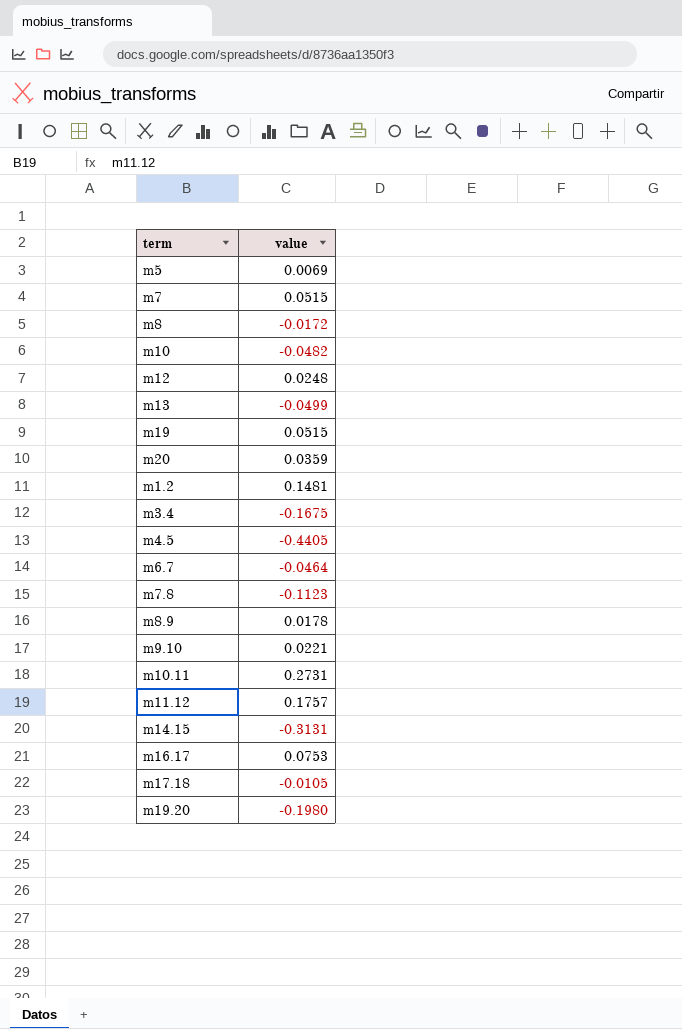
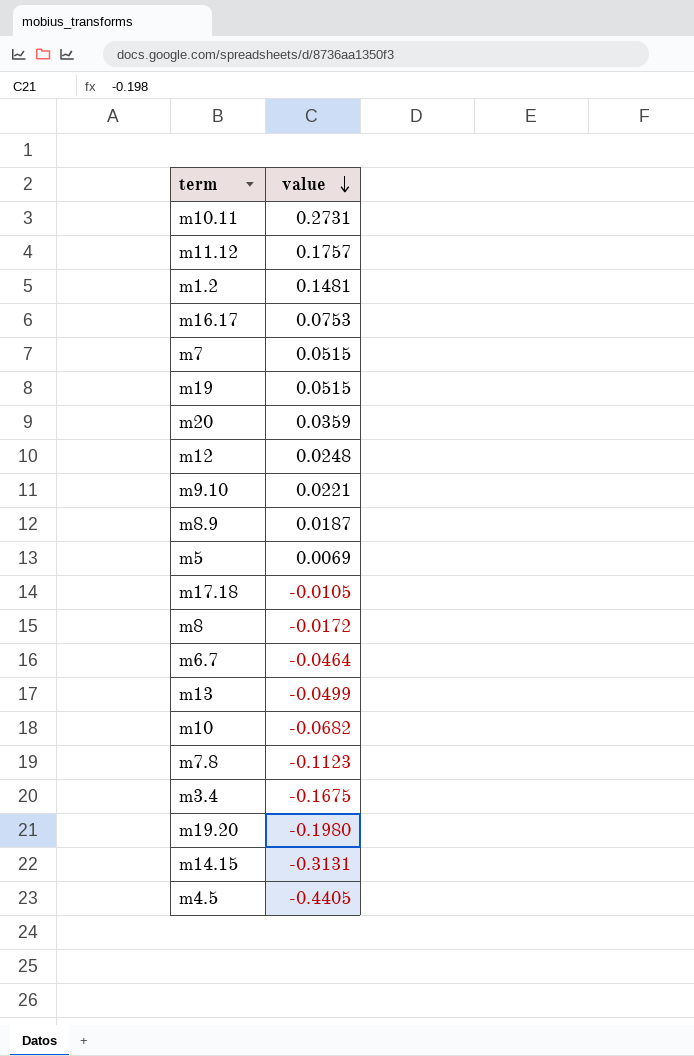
row order: none -> value descending
m8.9 | value: 0.0178 -> 0.0187
m10 | value: -0.0482 -> -0.0682

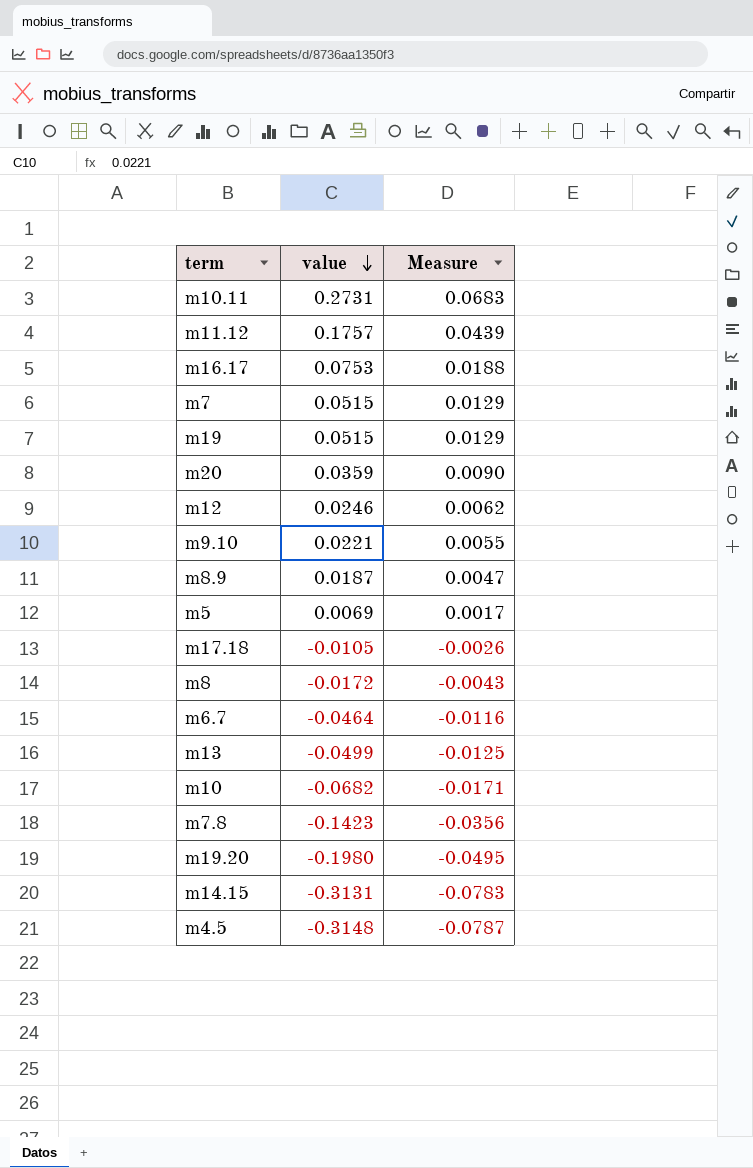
column Measure | formula: none -> [value] * 0.25
row m1.2: 0.1481 -> none
row m3.4: -0.1675 -> none
m12 | value: 0.0248 -> 0.0246
m7.8 | value: -0.1123 -> -0.1423
m4.5 | value: -0.4405 -> -0.3148

